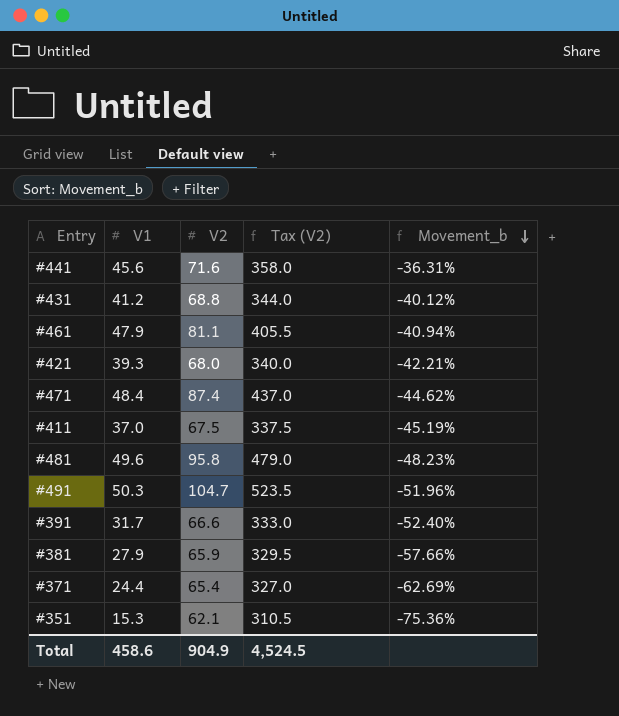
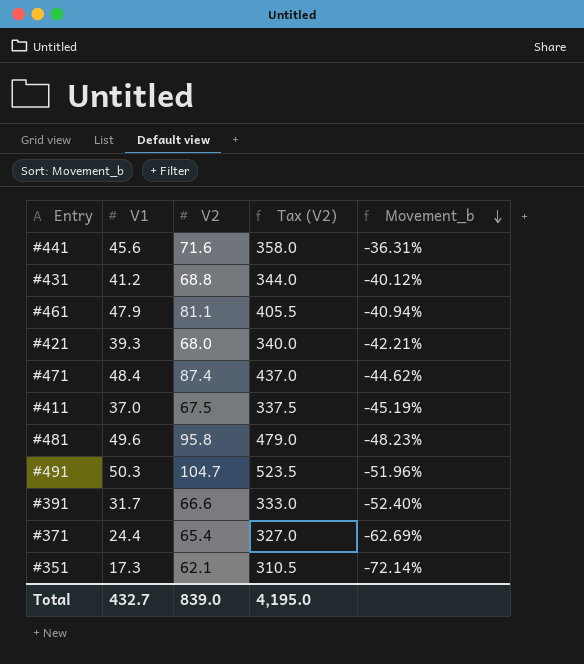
row #381: 27.9 | 65.9 | 329.5 | -57.66% -> none
#351 | V1: 15.3 -> 17.3
#351 | Movement_b: -75.36% -> -72.14%
Total | V1: 458.6 -> 432.7
Total | V2: 904.9 -> 839.0
Total | Tax (V2): 4,524.5 -> 4,195.0

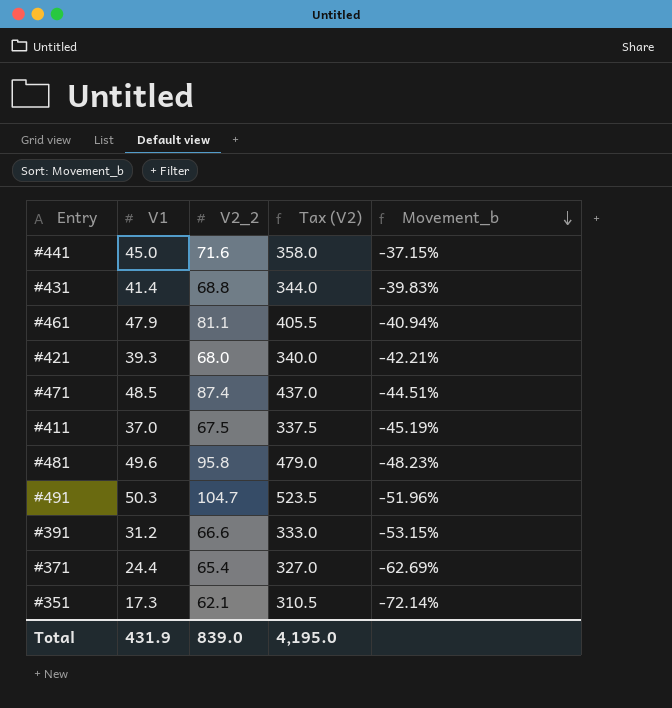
column name: V2 -> V2_2
#441 | V1: 45.6 -> 45.0
#441 | Movement_b: -36.31% -> -37.15%
#431 | V1: 41.2 -> 41.4
#431 | Movement_b: -40.12% -> -39.83%
#471 | V1: 48.4 -> 48.5
#471 | Movement_b: -44.62% -> -44.51%
#391 | V1: 31.7 -> 31.2
#391 | Movement_b: -52.40% -> -53.15%
Total | V1: 432.7 -> 431.9

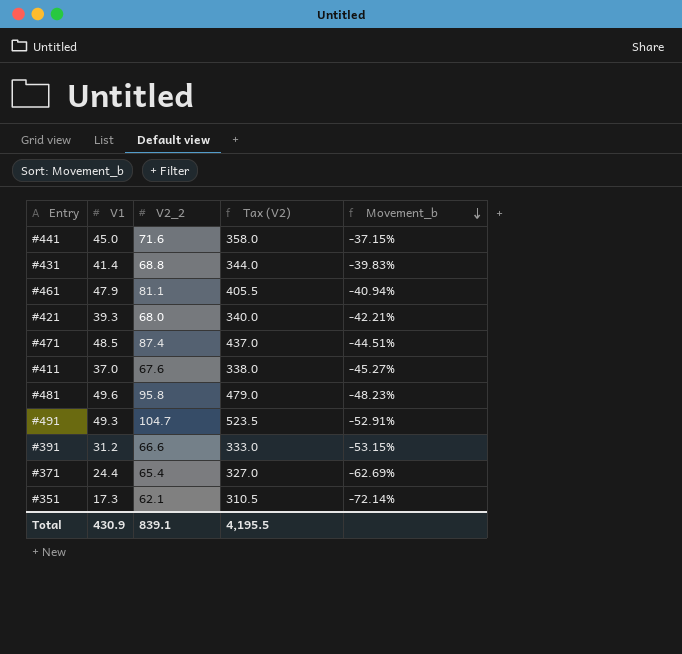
#411 | V2_2: 67.5 -> 67.6
#411 | Tax (V2): 337.5 -> 338.0
#411 | Movement_b: -45.19% -> -45.27%
#491 | V1: 50.3 -> 49.3
#491 | Movement_b: -51.96% -> -52.91%
Total | V1: 431.9 -> 430.9
Total | V2_2: 839.0 -> 839.1
Total | Tax (V2): 4,195.0 -> 4,195.5

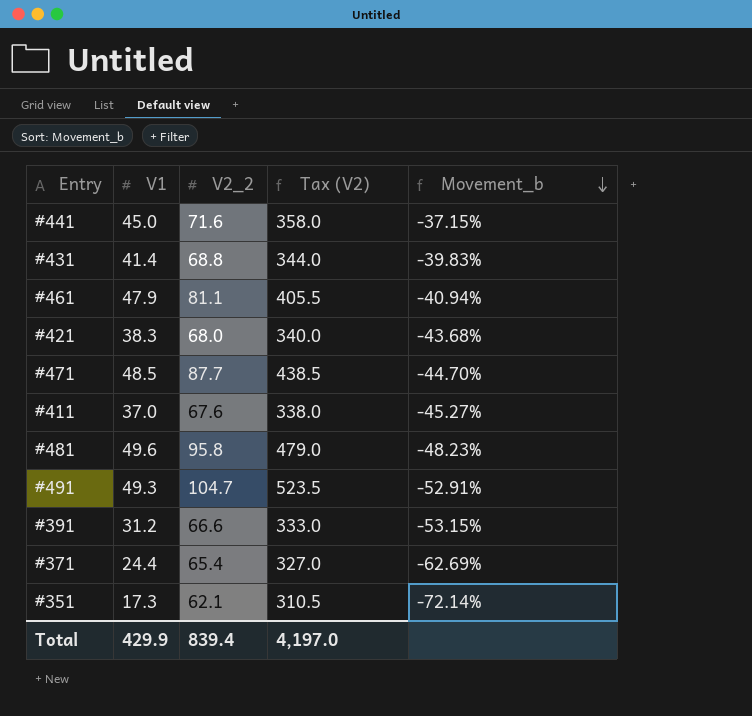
#421 | V1: 39.3 -> 38.3
#421 | Movement_b: -42.21% -> -43.68%
#471 | V2_2: 87.4 -> 87.7
#471 | Tax (V2): 437.0 -> 438.5
#471 | Movement_b: -44.51% -> -44.70%
Total | V1: 430.9 -> 429.9
Total | V2_2: 839.1 -> 839.4
Total | Tax (V2): 4,195.5 -> 4,197.0

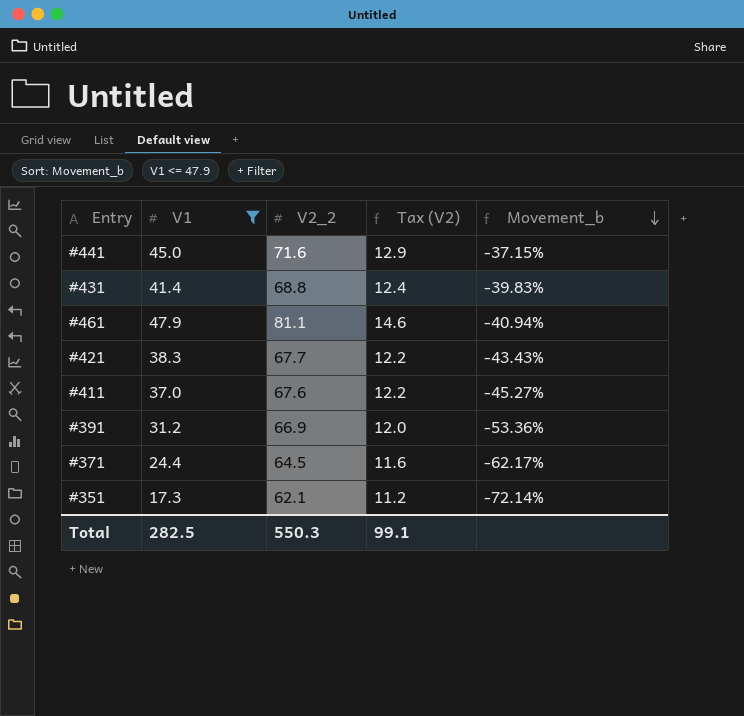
filter: none -> V1 <= 47.9
column Tax (V2) | formula: [V2_2] * 5 -> [V2_2] * 0.18
#421 | V2_2: 68.0 -> 67.7
#421 | Movement_b: -43.68% -> -43.43%
#391 | V2_2: 66.6 -> 66.9
#391 | Movement_b: -53.15% -> -53.36%
#371 | V2_2: 65.4 -> 64.5
#371 | Movement_b: -62.69% -> -62.17%
Total | V1: 429.9 -> 282.5
Total | V2_2: 839.4 -> 550.3
Total | Tax (V2): 4,197.0 -> 99.1

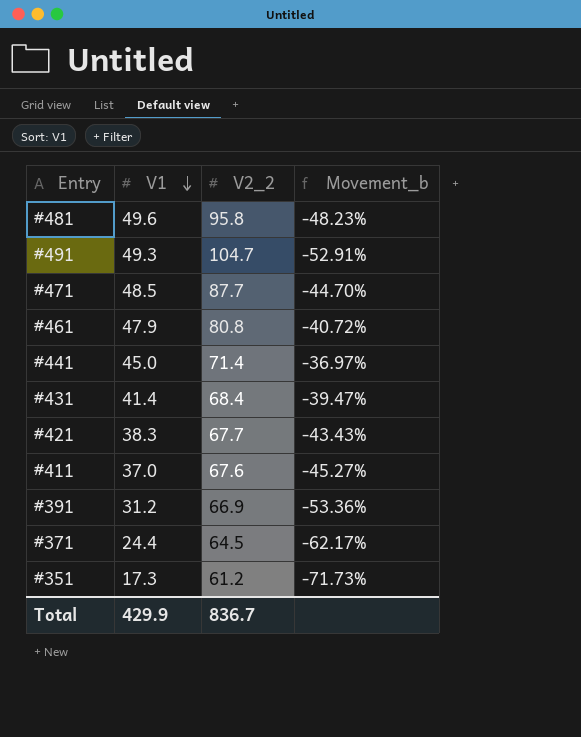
filter: V1 <= 47.9 -> none
row order: Movement_b descending -> V1 descending
column Tax (V2) | formula: [V2_2] * 0.18 -> none
#461 | V2_2: 81.1 -> 80.8
#461 | Movement_b: -40.94% -> -40.72%
#441 | V2_2: 71.6 -> 71.4
#441 | Movement_b: -37.15% -> -36.97%
#431 | V2_2: 68.8 -> 68.4
#431 | Movement_b: -39.83% -> -39.47%
#351 | V2_2: 62.1 -> 61.2
#351 | Movement_b: -72.14% -> -71.73%
Total | V1: 282.5 -> 429.9
Total | V2_2: 550.3 -> 836.7

